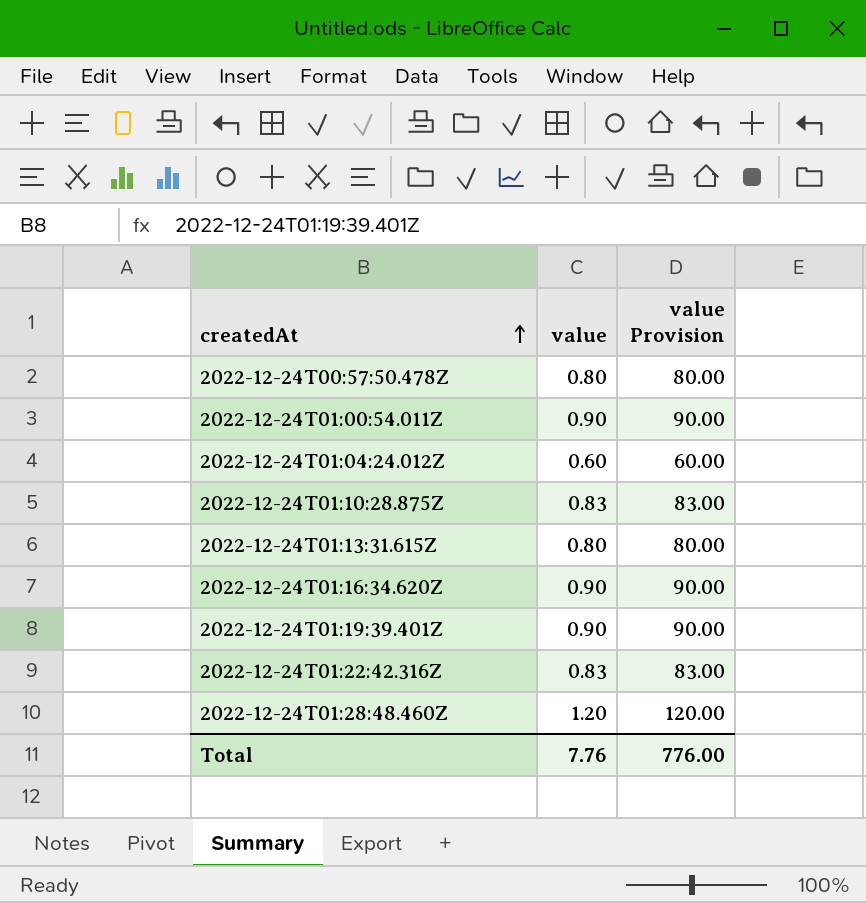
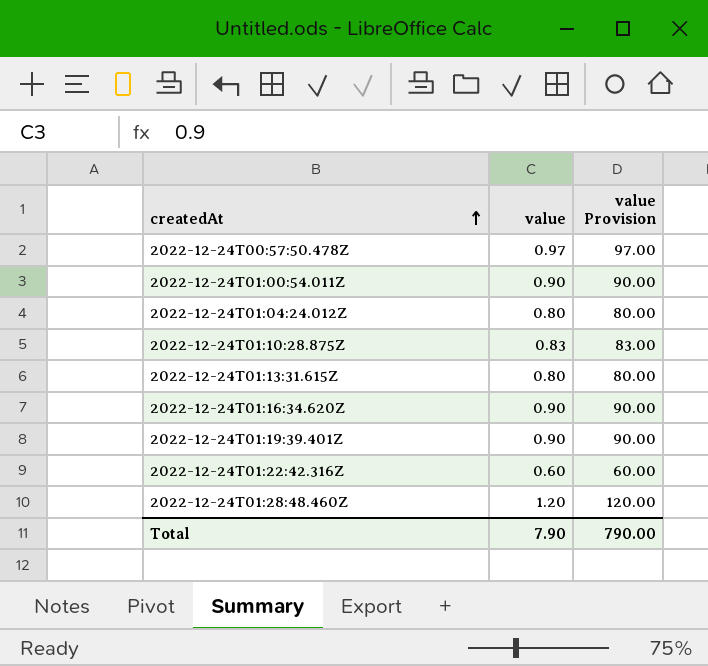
2022-12-24T00:57:50.478Z | value: 0.80 -> 0.97
2022-12-24T00:57:50.478Z | value Provision: 80.00 -> 97.00
2022-12-24T01:04:24.012Z | value: 0.60 -> 0.80
2022-12-24T01:04:24.012Z | value Provision: 60.00 -> 80.00
2022-12-24T01:22:42.316Z | value: 0.83 -> 0.60
2022-12-24T01:22:42.316Z | value Provision: 83.00 -> 60.00
Total | value: 7.76 -> 7.90
Total | value Provision: 776.00 -> 790.00

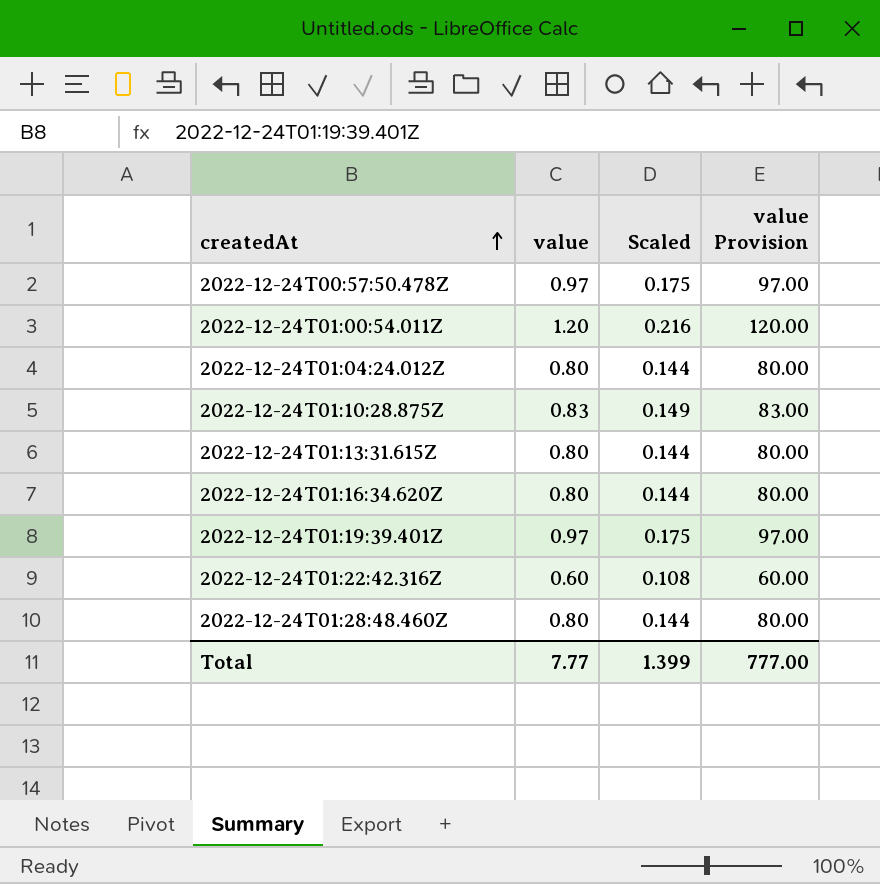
column Scaled | formula: none -> [value] * 0.18
2022-12-24T01:00:54.011Z | value: 0.90 -> 1.20
2022-12-24T01:00:54.011Z | value Provision: 90.00 -> 120.00
2022-12-24T01:16:34.620Z | value: 0.90 -> 0.80
2022-12-24T01:16:34.620Z | value Provision: 90.00 -> 80.00
2022-12-24T01:19:39.401Z | value: 0.90 -> 0.97
2022-12-24T01:19:39.401Z | value Provision: 90.00 -> 97.00
2022-12-24T01:28:48.460Z | value: 1.20 -> 0.80
2022-12-24T01:28:48.460Z | value Provision: 120.00 -> 80.00
Total | value: 7.90 -> 7.77
Total | value Provision: 790.00 -> 777.00

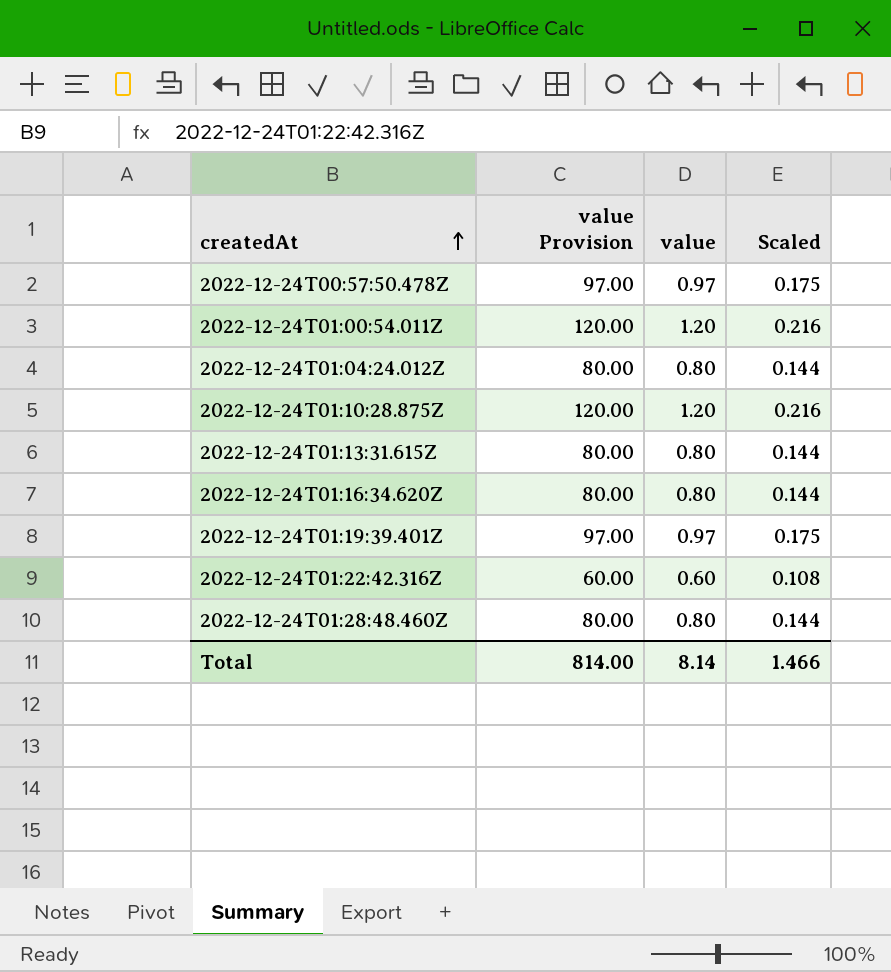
column value Provision | position: 4 -> 2
2022-12-24T01:10:28.875Z | value Provision: 83.00 -> 120.00
2022-12-24T01:10:28.875Z | value: 0.83 -> 1.20
2022-12-24T01:10:28.875Z | Scaled: 0.149 -> 0.216
Total | value Provision: 777.00 -> 814.00
Total | value: 7.77 -> 8.14
Total | Scaled: 1.399 -> 1.466

